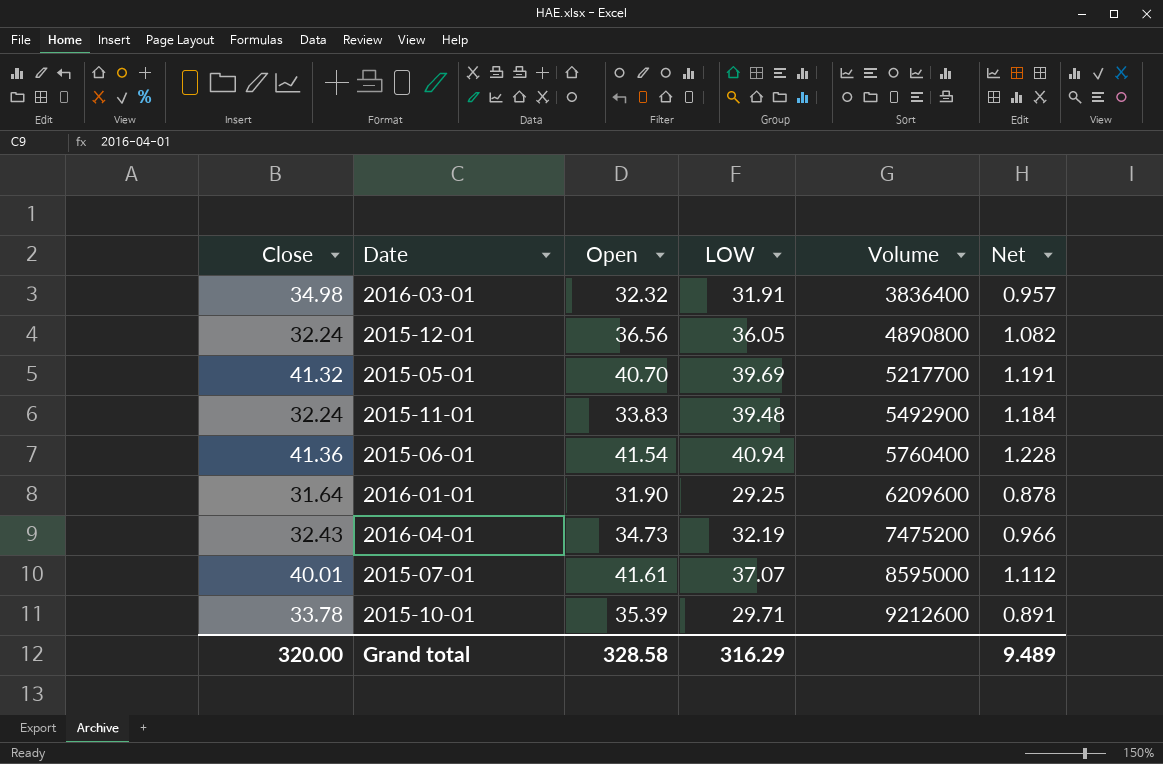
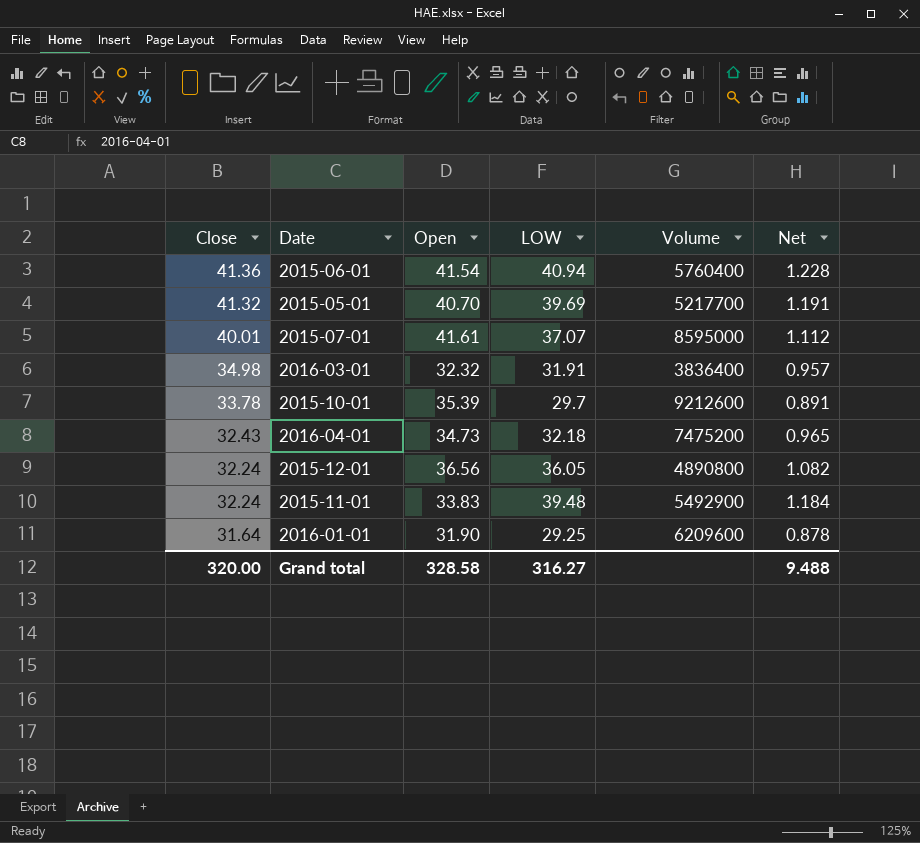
row order: Volume ascending -> Close descending
2015-10-01 | LOW: 29.71 -> 29.7
2016-04-01 | LOW: 32.19 -> 32.18
2016-04-01 | Net: 0.966 -> 0.965
Grand total | LOW: 316.29 -> 316.27
Grand total | Net: 9.489 -> 9.488

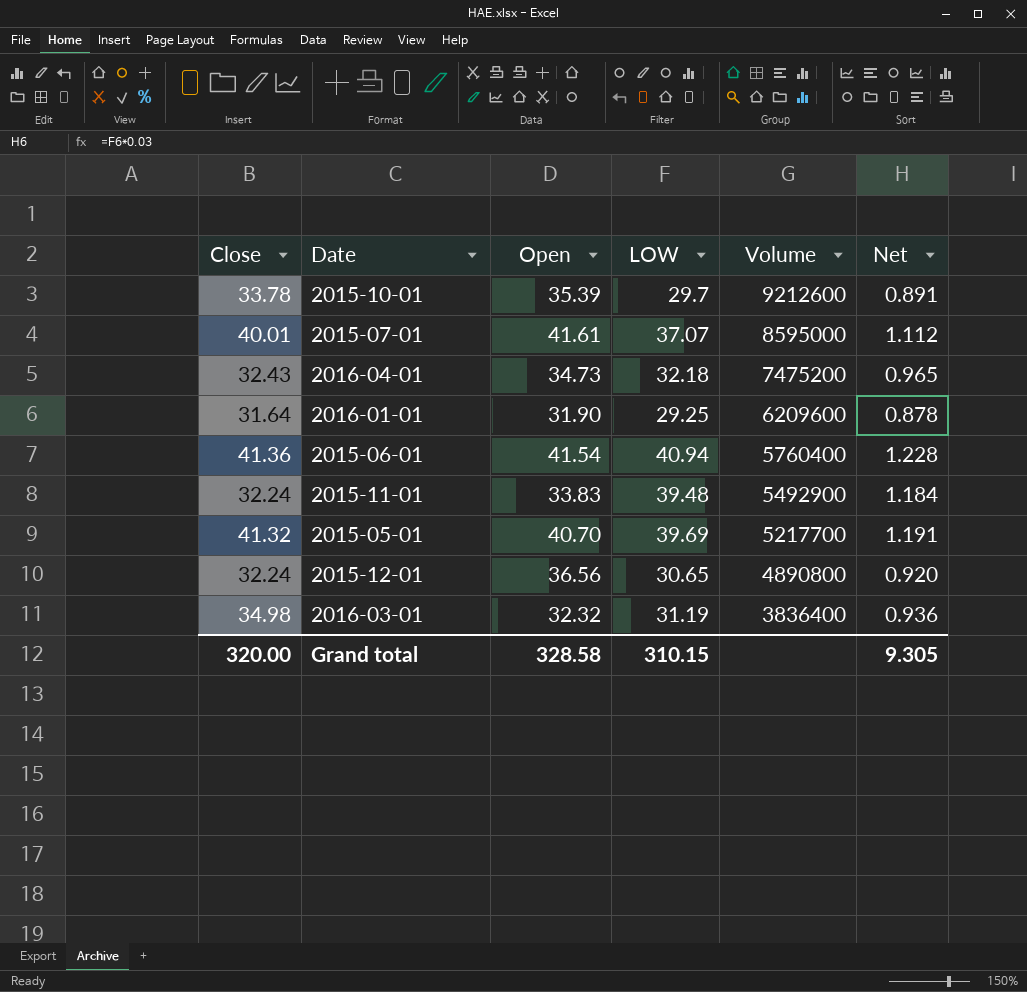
row order: Close descending -> Volume descending
2015-12-01 | LOW: 36.05 -> 30.65
2015-12-01 | Net: 1.082 -> 0.920
2016-03-01 | LOW: 31.91 -> 31.19
2016-03-01 | Net: 0.957 -> 0.936
Grand total | LOW: 316.27 -> 310.15
Grand total | Net: 9.488 -> 9.305

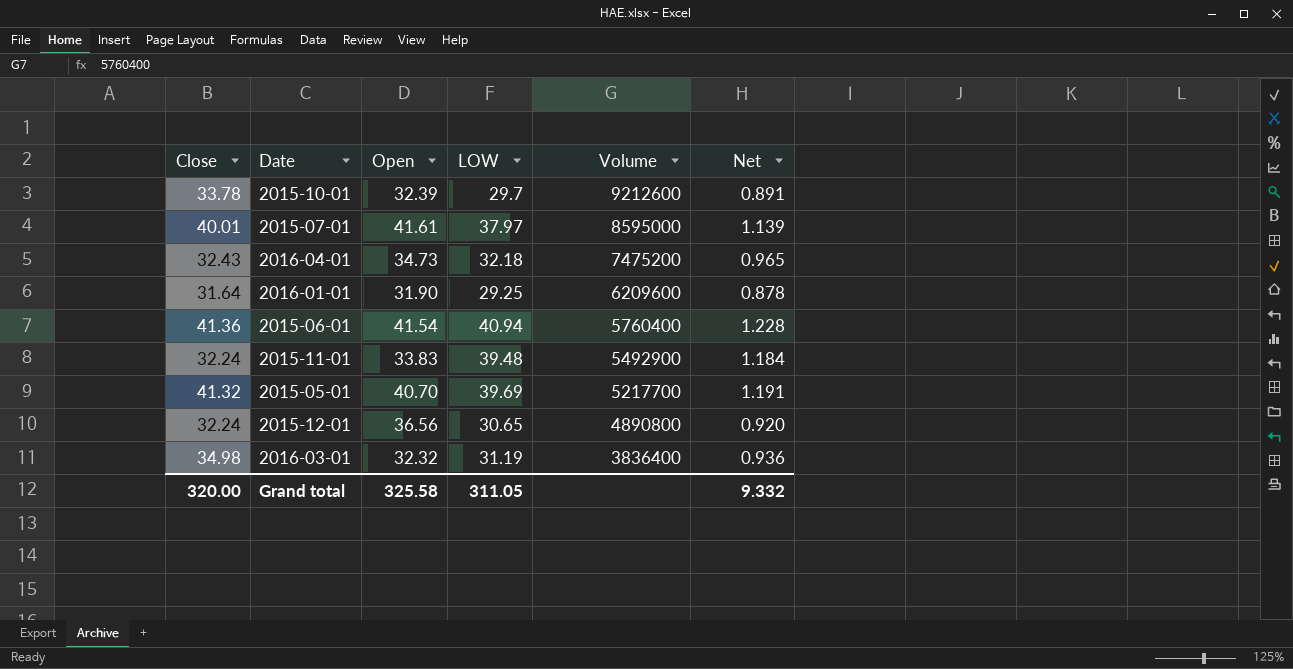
2015-10-01 | Open: 35.39 -> 32.39
2015-07-01 | LOW: 37.07 -> 37.97
2015-07-01 | Net: 1.112 -> 1.139
Grand total | Open: 328.58 -> 325.58
Grand total | LOW: 310.15 -> 311.05
Grand total | Net: 9.305 -> 9.332

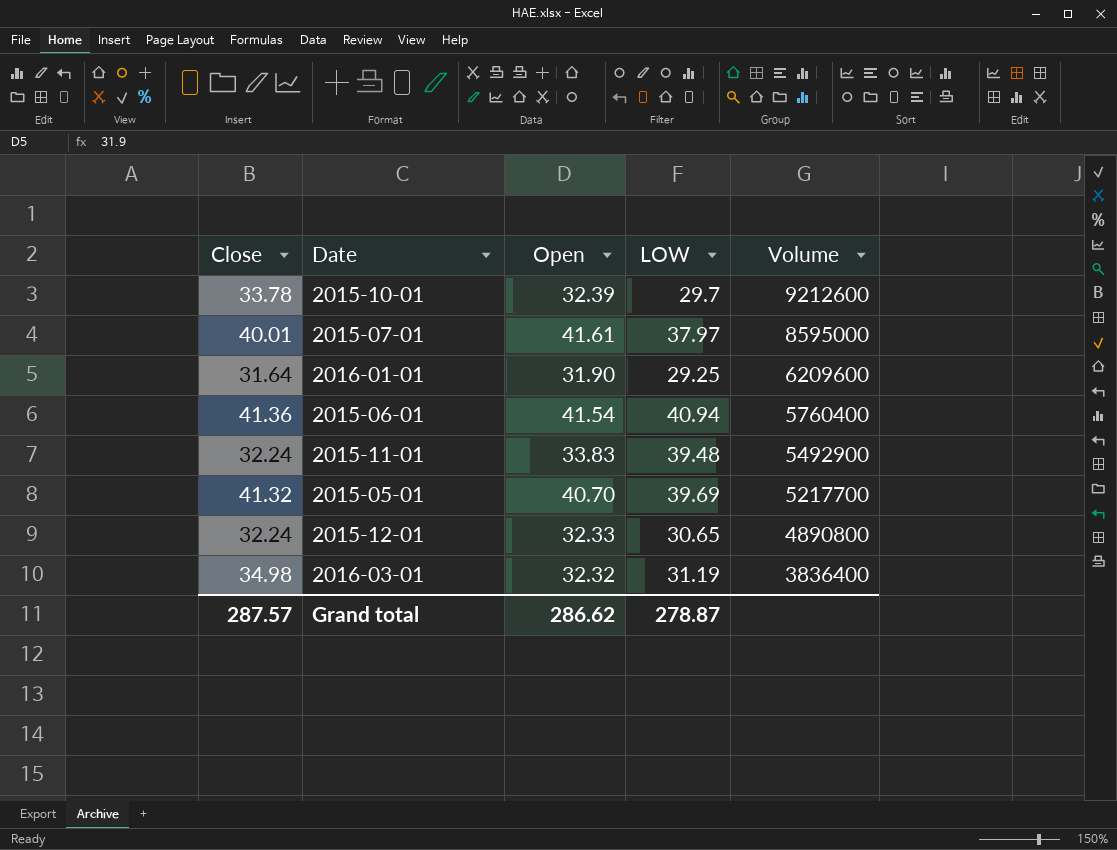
column Net | formula: [LOW] * 0.03 -> none
row 2016-04-01: 32.43 | 34.73 | 32.18 | 7475200 | 0.965 -> none
2015-12-01 | Open: 36.56 -> 32.33
Grand total | Close: 320.00 -> 287.57
Grand total | Open: 325.58 -> 286.62
Grand total | LOW: 311.05 -> 278.87

